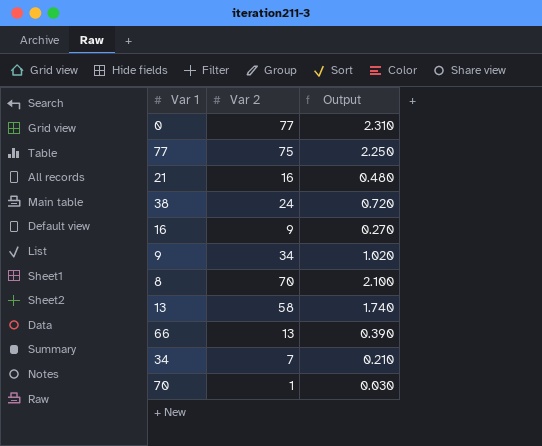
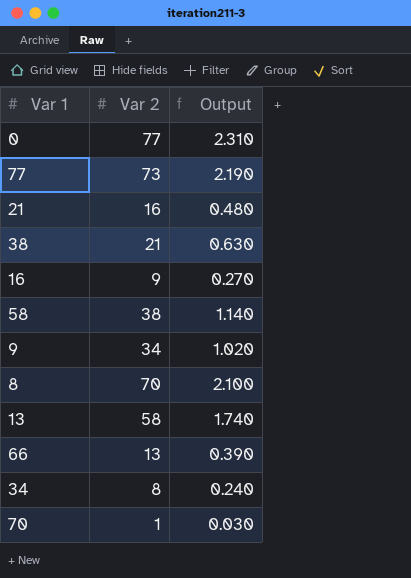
77 | Var 2: 75 -> 73
77 | Output: 2.250 -> 2.190
38 | Var 2: 24 -> 21
38 | Output: 0.720 -> 0.630
row 58: none -> 38 | 1.140
34 | Var 2: 7 -> 8
34 | Output: 0.210 -> 0.240

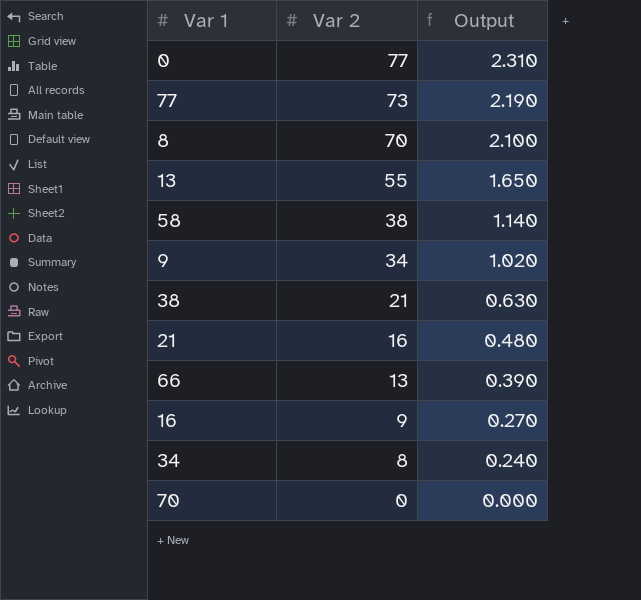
row order: none -> Var 2 descending
13 | Var 2: 58 -> 55
13 | Output: 1.740 -> 1.650
70 | Var 2: 1 -> 0
70 | Output: 0.030 -> 0.000

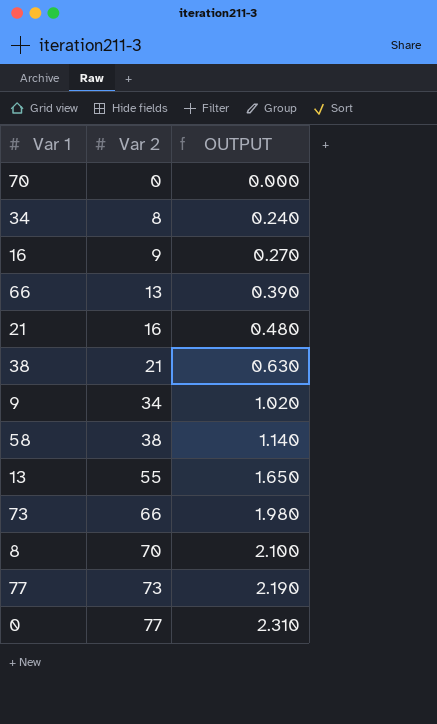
row order: Var 2 descending -> Var 2 ascending
column name: Output -> OUTPUT
row 73: none -> 66 | 1.980

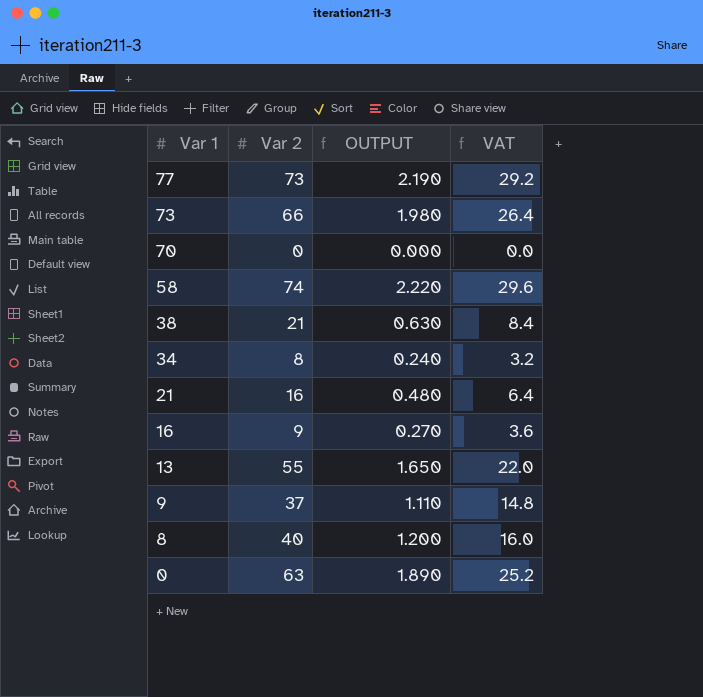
row order: Var 2 ascending -> Var 1 descending
column VAT | formula: none -> [Var 2] * 0.4
row 66: 13 | 0.390 -> none
58 | Var 2: 38 -> 74
58 | OUTPUT: 1.140 -> 2.220
9 | Var 2: 34 -> 37
9 | OUTPUT: 1.020 -> 1.110
8 | Var 2: 70 -> 40
8 | OUTPUT: 2.100 -> 1.200
0 | Var 2: 77 -> 63
0 | OUTPUT: 2.310 -> 1.890

